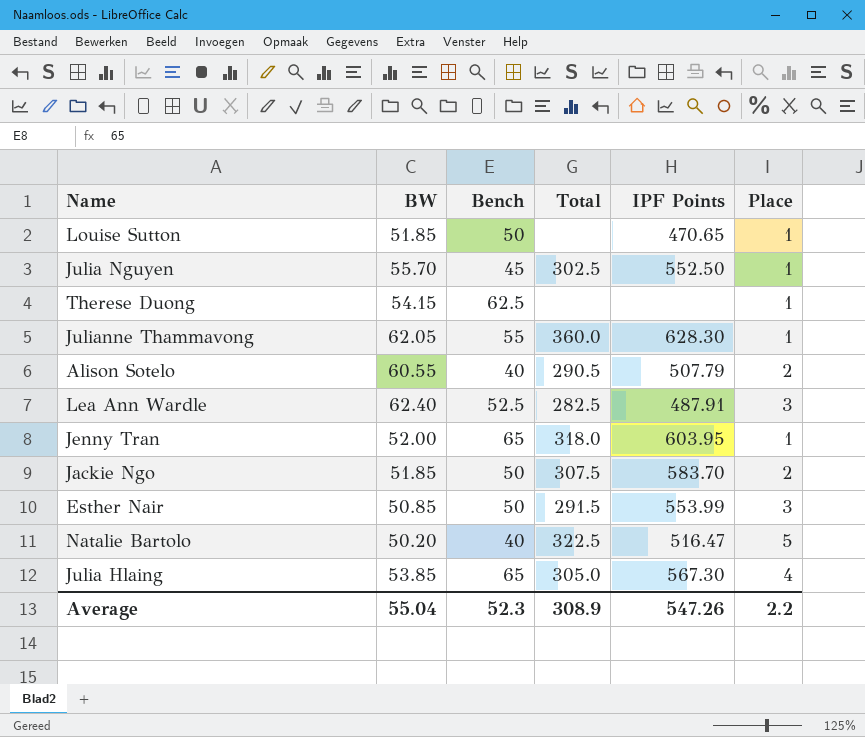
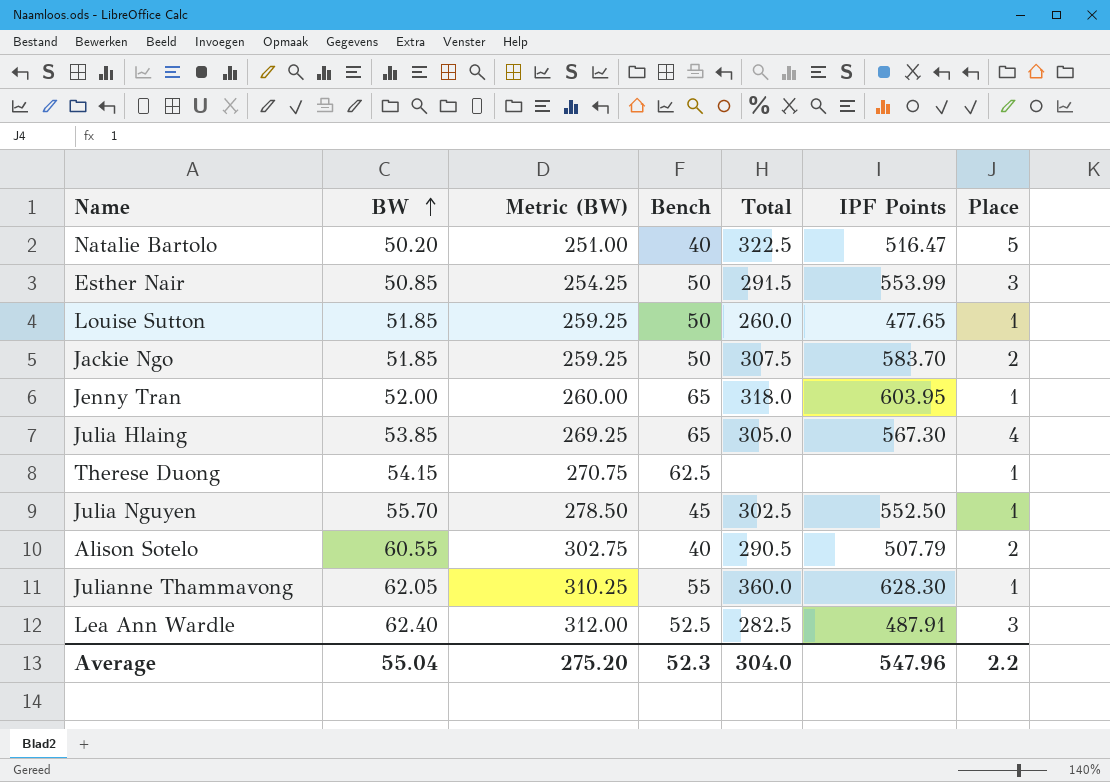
row order: none -> BW ascending
column Metric (BW) | formula: none -> [BW] * 5
Louise Sutton | Total: none -> 260.0
Louise Sutton | IPF Points: 470.65 -> 477.65
Average | Total: 308.9 -> 304.0
Average | IPF Points: 547.26 -> 547.96

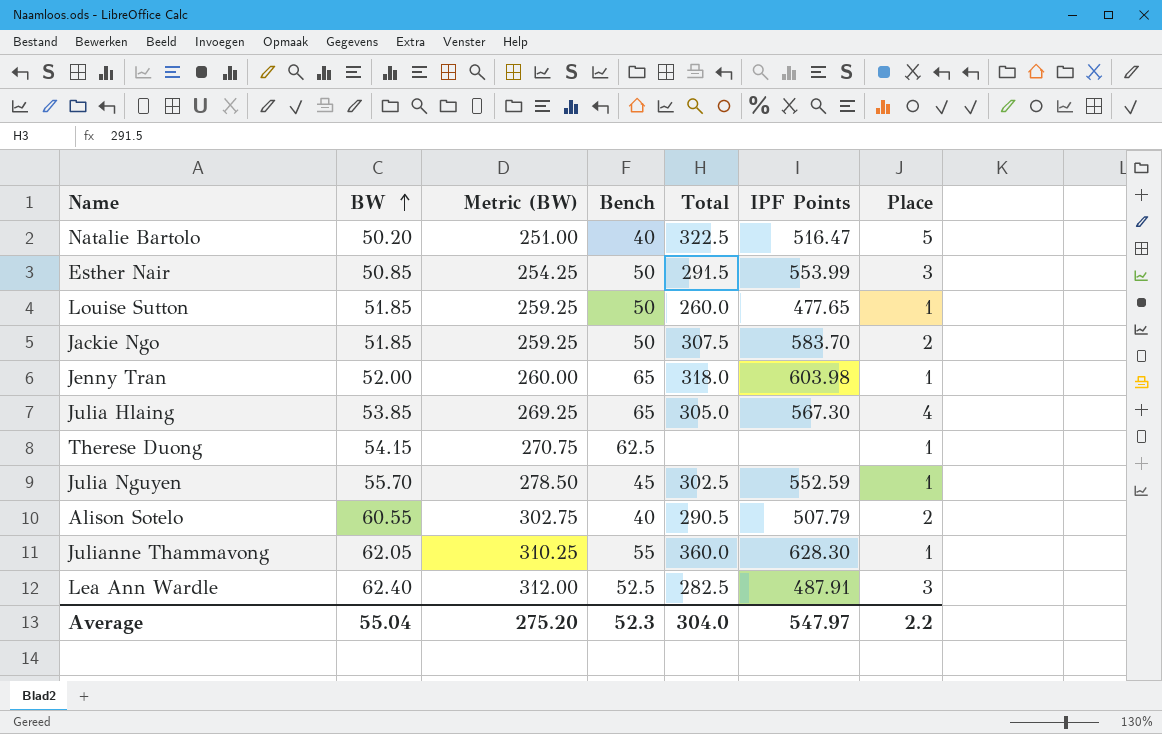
Jenny Tran | IPF Points: 603.95 -> 603.98
Julia Nguyen | IPF Points: 552.50 -> 552.59
Average | IPF Points: 547.96 -> 547.97

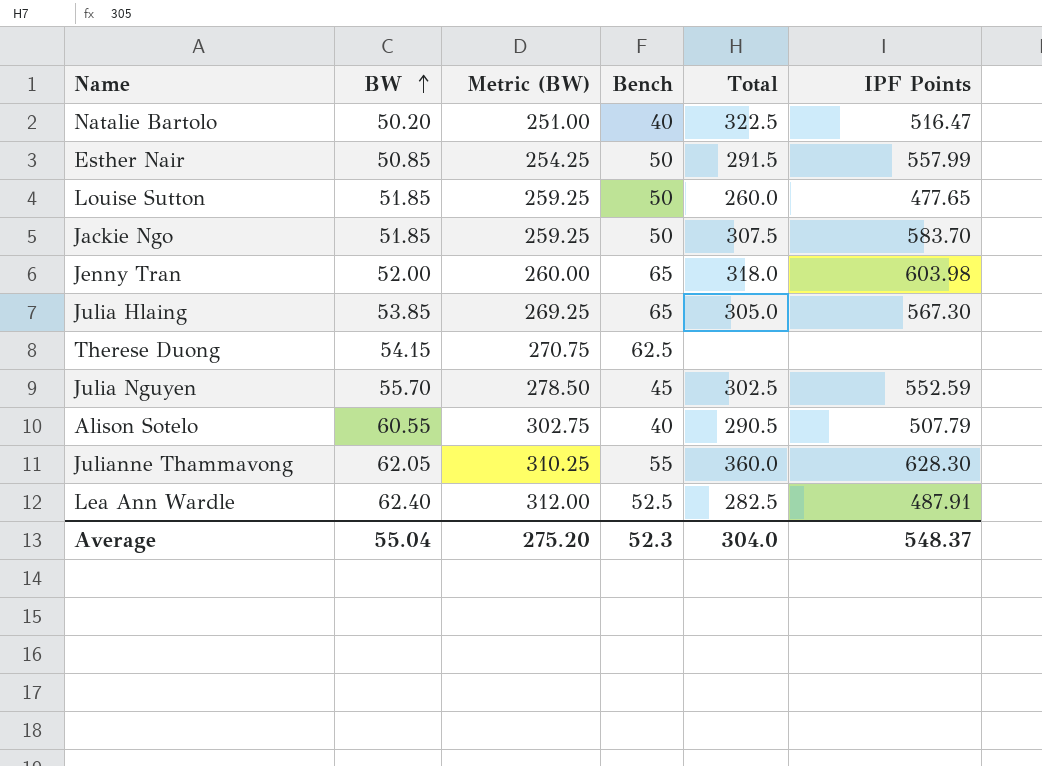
column Place | position: 7 -> none
Esther Nair | IPF Points: 553.99 -> 557.99
Average | IPF Points: 547.97 -> 548.37

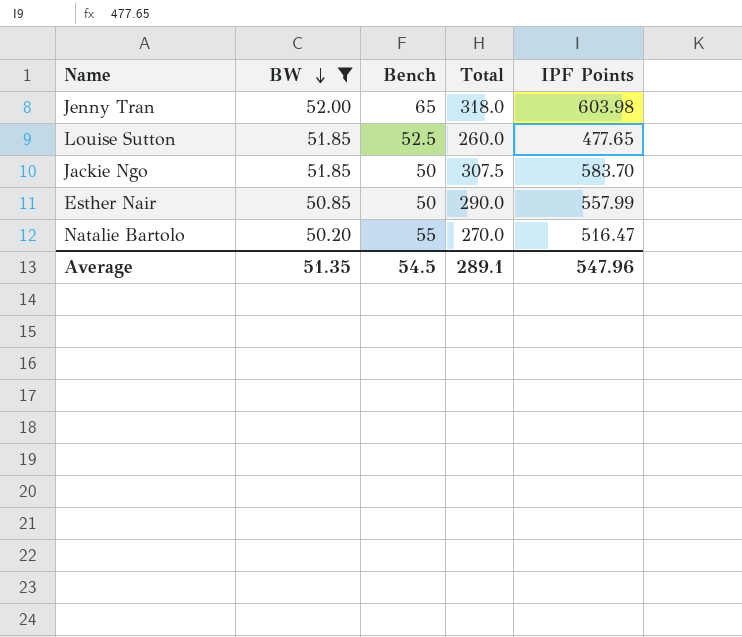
filter: none -> BW <= 52.00
row order: BW ascending -> BW descending
column Metric (BW) | formula: [BW] * 5 -> none
Louise Sutton | Bench: 50 -> 52.5
Esther Nair | Total: 291.5 -> 290.0
Natalie Bartolo | Bench: 40 -> 55
Natalie Bartolo | Total: 322.5 -> 270.0
Average | BW: 55.04 -> 51.35
Average | Bench: 52.3 -> 54.5
Average | Total: 304.0 -> 289.1
Average | IPF Points: 548.37 -> 547.96

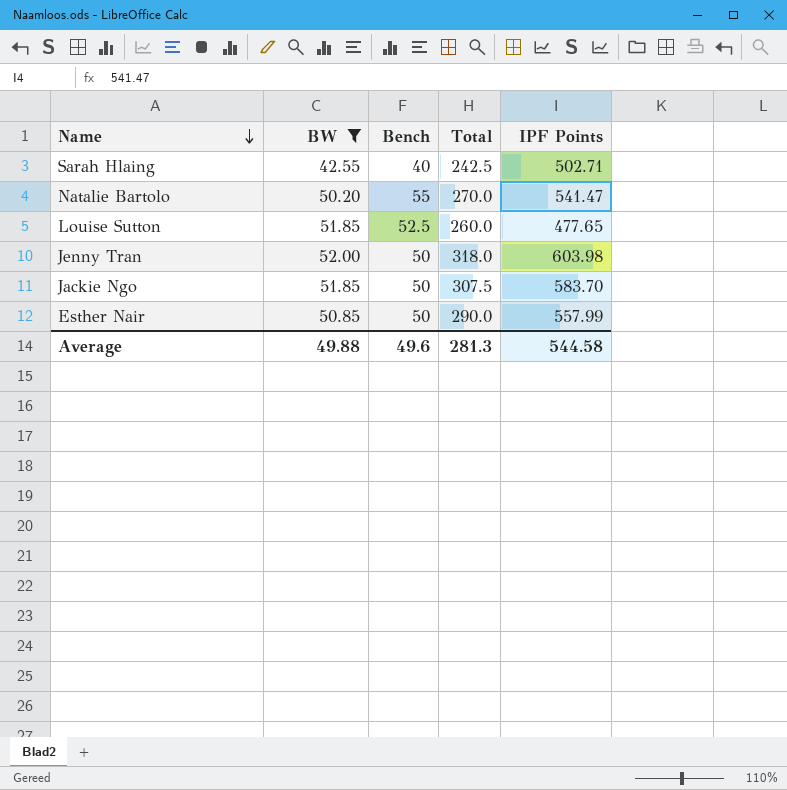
row order: BW descending -> Name descending
row Sarah Hlaing: none -> 42.55 | 40 | 242.5 | 502.71
Natalie Bartolo | IPF Points: 516.47 -> 541.47
Jenny Tran | Bench: 65 -> 50
Average | BW: 51.35 -> 49.88
Average | Bench: 54.5 -> 49.6
Average | Total: 289.1 -> 281.3
Average | IPF Points: 547.96 -> 544.58

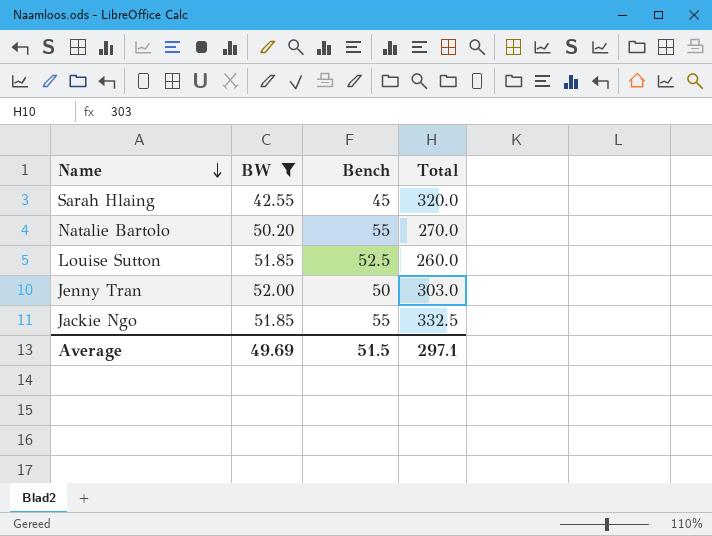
column IPF Points | position: 5 -> none
row Esther Nair: 50.85 | 50 | 290.0 | 557.99 -> none
Sarah Hlaing | Bench: 40 -> 45
Sarah Hlaing | Total: 242.5 -> 320.0
Jenny Tran | Total: 318.0 -> 303.0
Jackie Ngo | Bench: 50 -> 55
Jackie Ngo | Total: 307.5 -> 332.5
Average | BW: 49.88 -> 49.69
Average | Bench: 49.6 -> 51.5
Average | Total: 281.3 -> 297.1

